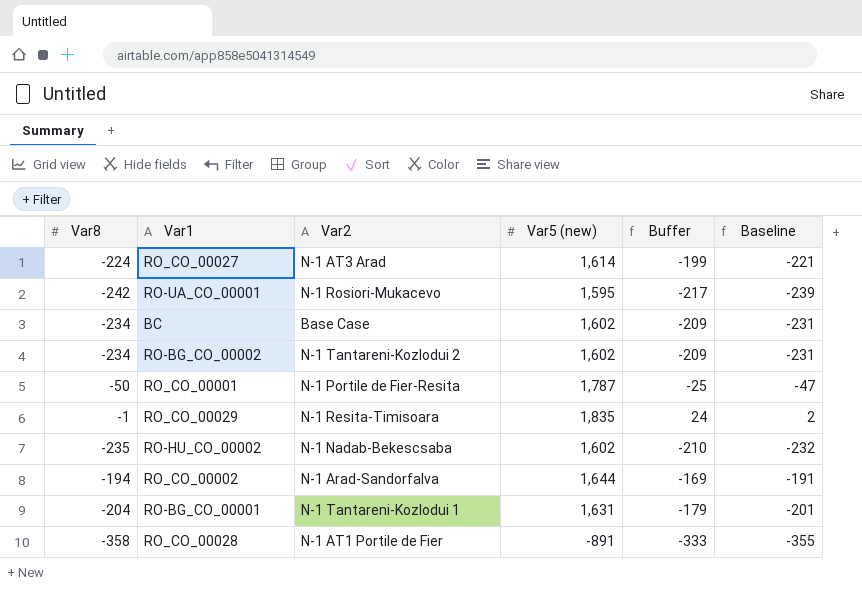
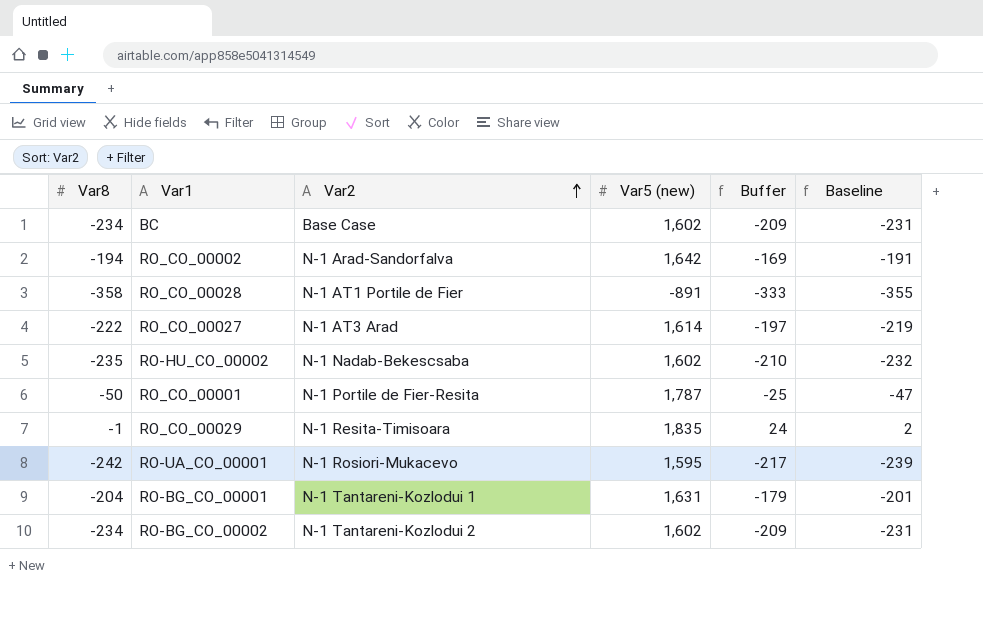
row order: none -> Var2 ascending
RO_CO_00002 | Var5 (new): 1,644 -> 1,642
RO_CO_00027 | Var8: -224 -> -222
RO_CO_00027 | Buffer: -199 -> -197
RO_CO_00027 | Baseline: -221 -> -219

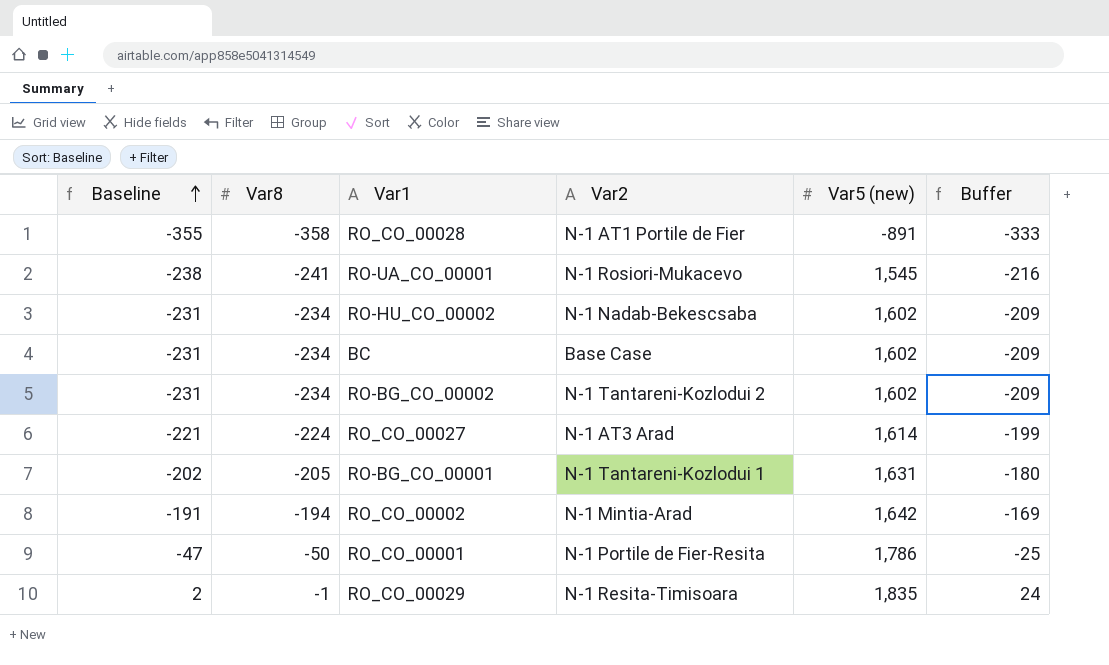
row order: Var2 ascending -> Baseline ascending
column Baseline | position: 6 -> 1
RO-UA_CO_00001 | Baseline: -239 -> -238
RO-UA_CO_00001 | Var8: -242 -> -241
RO-UA_CO_00001 | Var5 (new): 1,595 -> 1,545
RO-UA_CO_00001 | Buffer: -217 -> -216
RO-HU_CO_00002 | Baseline: -232 -> -231
RO-HU_CO_00002 | Var8: -235 -> -234
RO-HU_CO_00002 | Buffer: -210 -> -209
RO_CO_00027 | Baseline: -219 -> -221
RO_CO_00027 | Var8: -222 -> -224
RO_CO_00027 | Buffer: -197 -> -199
RO-BG_CO_00001 | Baseline: -201 -> -202
RO-BG_CO_00001 | Var8: -204 -> -205
RO-BG_CO_00001 | Buffer: -179 -> -180
RO_CO_00002 | Var2: N-1 Arad-Sandorfalva -> N-1 Mintia-Arad
RO_CO_00001 | Var5 (new): 1,787 -> 1,786

